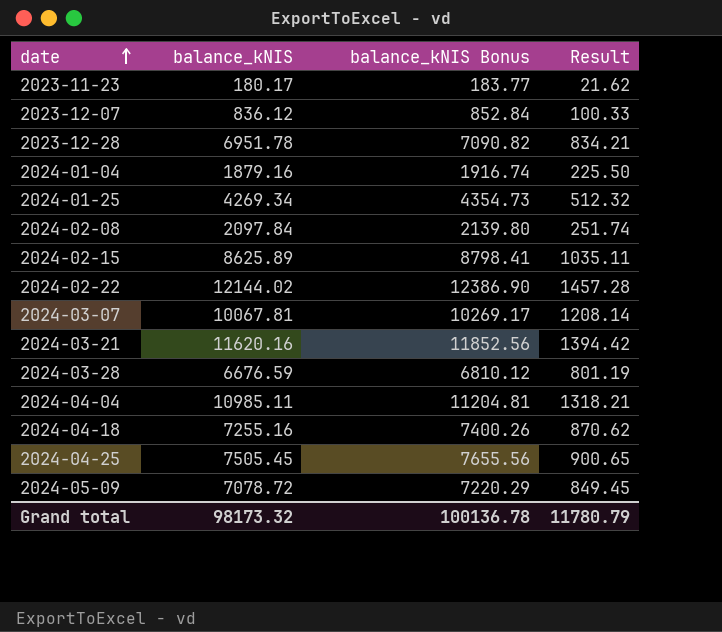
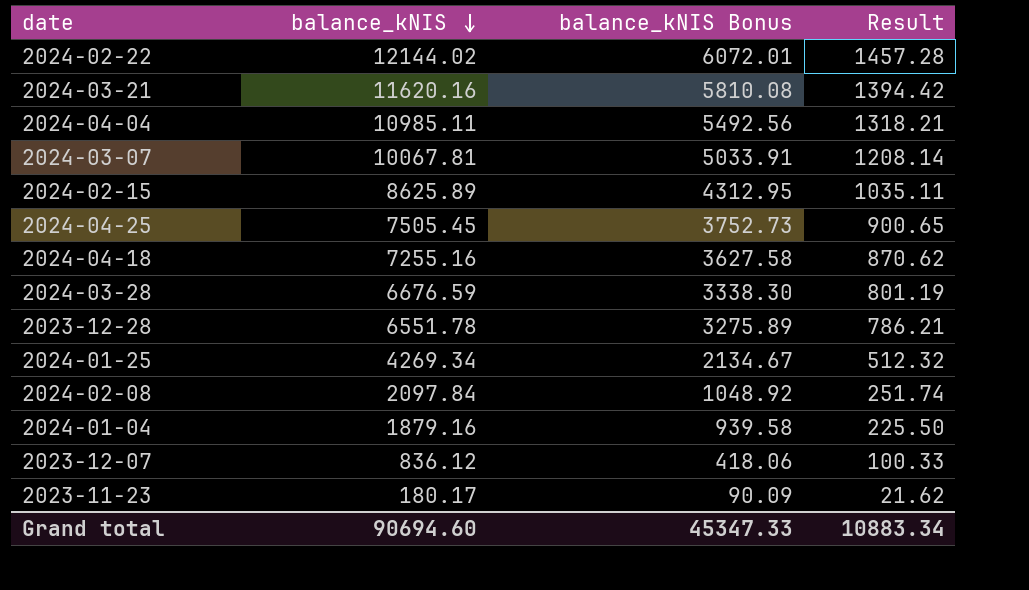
row order: date ascending -> balance_kNIS descending
column balance_kNIS Bonus | formula: [balance_kNIS] * 1.02 -> [balance_kNIS] * 0.5
row 2024-05-09: 7078.72 | 7220.29 | 849.45 -> none
2023-12-28 | balance_kNIS: 6951.78 -> 6551.78
2023-12-28 | Result: 834.21 -> 786.21
Grand total | balance_kNIS: 98173.32 -> 90694.60
Grand total | balance_kNIS Bonus: 100136.78 -> 45347.33
Grand total | Result: 11780.79 -> 10883.34

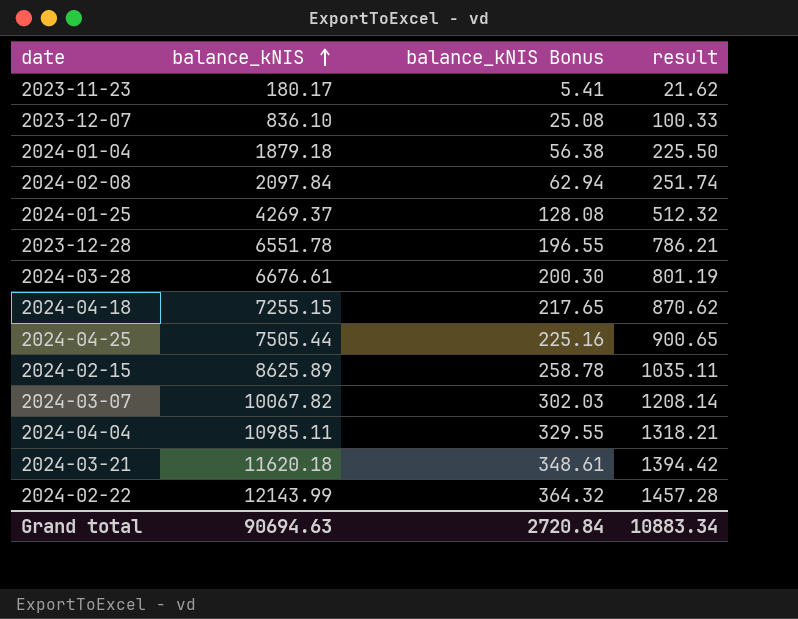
row order: balance_kNIS descending -> balance_kNIS ascending
column balance_kNIS Bonus | formula: [balance_kNIS] * 0.5 -> [balance_kNIS] * 0.03
column name: Result -> result
2023-12-07 | balance_kNIS: 836.12 -> 836.10
2024-01-04 | balance_kNIS: 1879.16 -> 1879.18
2024-01-25 | balance_kNIS: 4269.34 -> 4269.37
2024-03-28 | balance_kNIS: 6676.59 -> 6676.61
2024-04-18 | balance_kNIS: 7255.16 -> 7255.15
2024-04-25 | balance_kNIS: 7505.45 -> 7505.44
2024-03-07 | balance_kNIS: 10067.81 -> 10067.82
2024-03-21 | balance_kNIS: 11620.16 -> 11620.18
2024-02-22 | balance_kNIS: 12144.02 -> 12143.99
Grand total | balance_kNIS: 90694.60 -> 90694.63
Grand total | balance_kNIS Bonus: 45347.33 -> 2720.84

